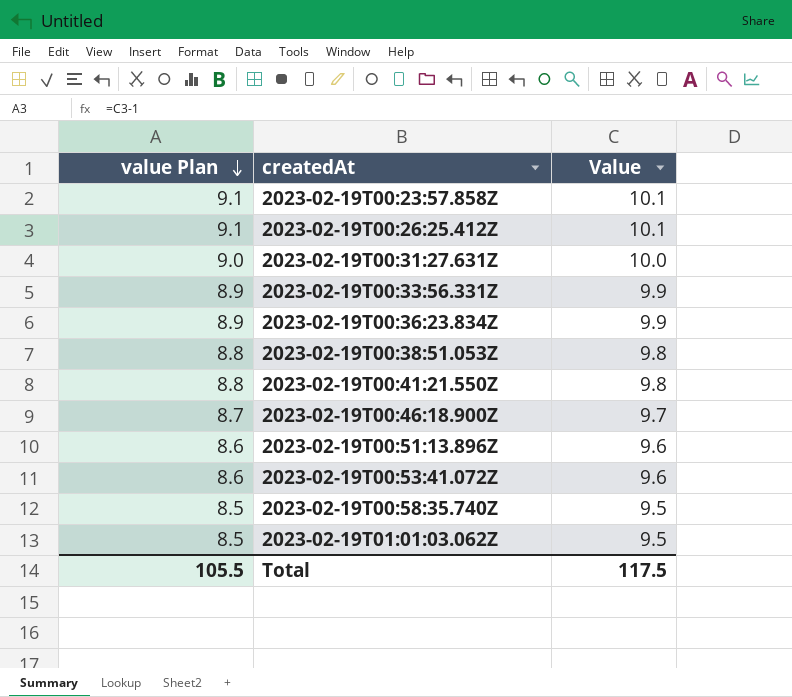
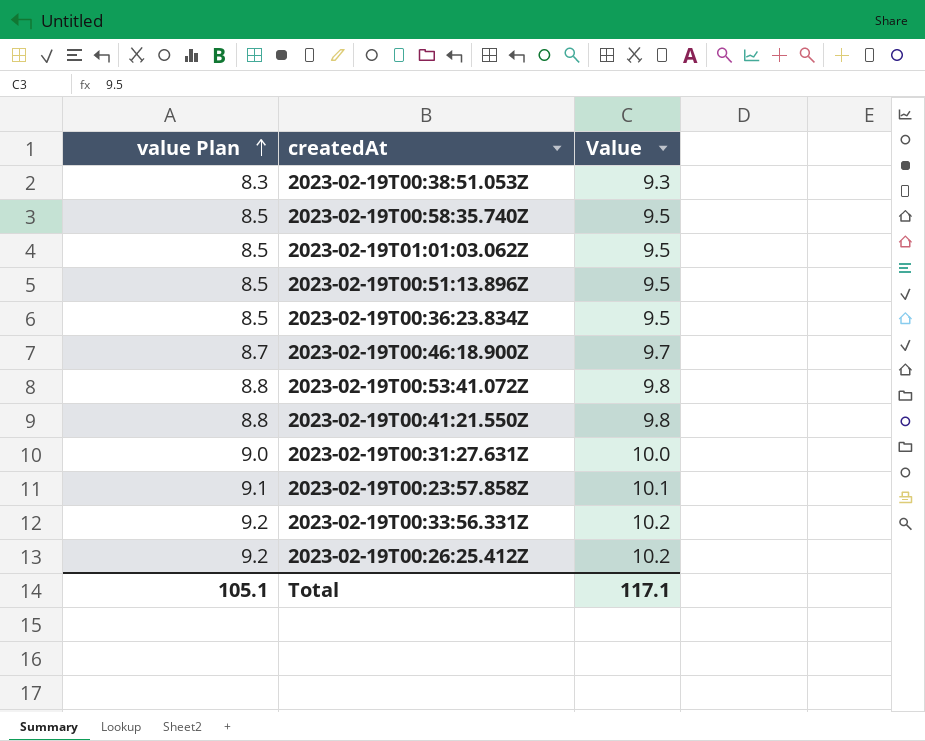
row order: value Plan descending -> value Plan ascending
2023-02-19T00:38:51.053Z | value Plan: 8.8 -> 8.3
2023-02-19T00:38:51.053Z | Value: 9.8 -> 9.3
2023-02-19T00:51:13.896Z | value Plan: 8.6 -> 8.5
2023-02-19T00:51:13.896Z | Value: 9.6 -> 9.5
2023-02-19T00:36:23.834Z | value Plan: 8.9 -> 8.5
2023-02-19T00:36:23.834Z | Value: 9.9 -> 9.5
2023-02-19T00:53:41.072Z | value Plan: 8.6 -> 8.8
2023-02-19T00:53:41.072Z | Value: 9.6 -> 9.8
2023-02-19T00:33:56.331Z | value Plan: 8.9 -> 9.2
2023-02-19T00:33:56.331Z | Value: 9.9 -> 10.2
2023-02-19T00:26:25.412Z | value Plan: 9.1 -> 9.2
2023-02-19T00:26:25.412Z | Value: 10.1 -> 10.2
Total | value Plan: 105.5 -> 105.1
Total | Value: 117.5 -> 117.1

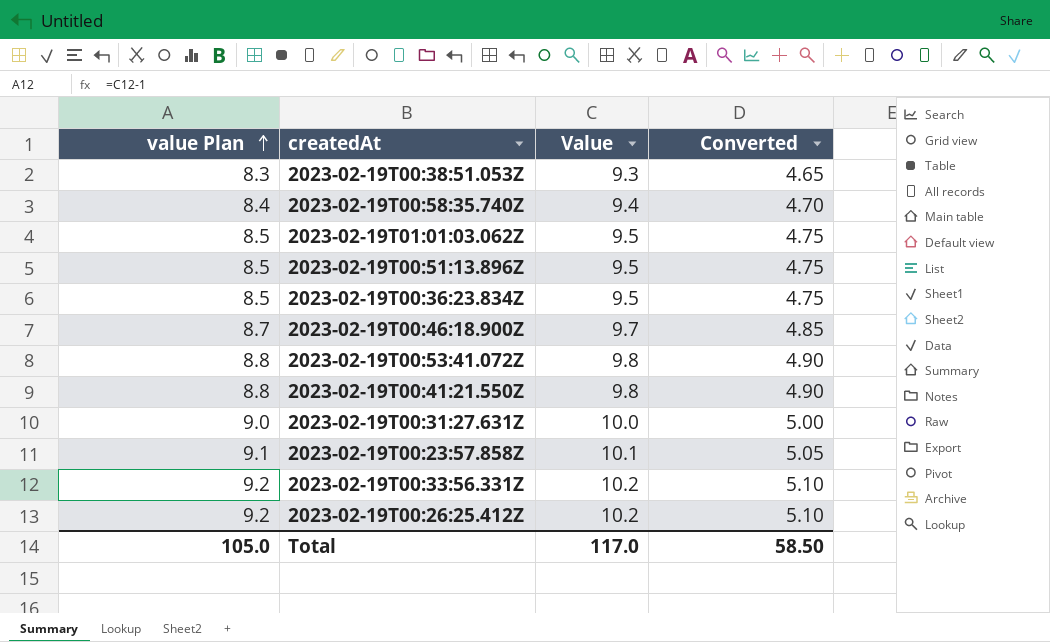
column Converted | formula: none -> [Value] * 0.5
2023-02-19T00:58:35.740Z | value Plan: 8.5 -> 8.4
2023-02-19T00:58:35.740Z | Value: 9.5 -> 9.4
Total | value Plan: 105.1 -> 105.0
Total | Value: 117.1 -> 117.0

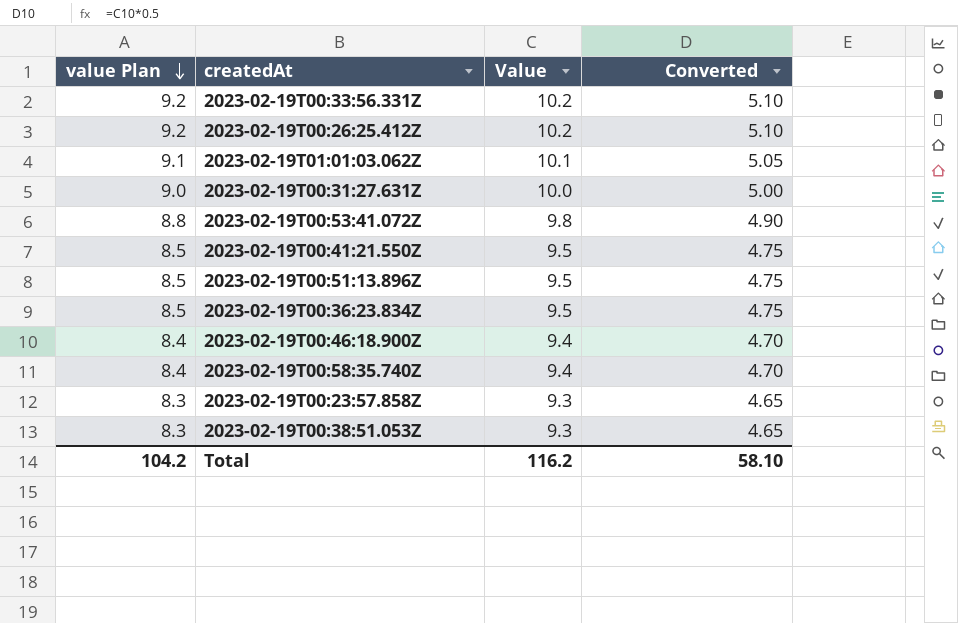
row order: value Plan ascending -> value Plan descending
2023-02-19T01:01:03.062Z | value Plan: 8.5 -> 9.1
2023-02-19T01:01:03.062Z | Value: 9.5 -> 10.1
2023-02-19T01:01:03.062Z | Converted: 4.75 -> 5.05
2023-02-19T00:41:21.550Z | value Plan: 8.8 -> 8.5
2023-02-19T00:41:21.550Z | Value: 9.8 -> 9.5
2023-02-19T00:41:21.550Z | Converted: 4.90 -> 4.75
2023-02-19T00:46:18.900Z | value Plan: 8.7 -> 8.4
2023-02-19T00:46:18.900Z | Value: 9.7 -> 9.4
2023-02-19T00:46:18.900Z | Converted: 4.85 -> 4.70
2023-02-19T00:23:57.858Z | value Plan: 9.1 -> 8.3
2023-02-19T00:23:57.858Z | Value: 10.1 -> 9.3
2023-02-19T00:23:57.858Z | Converted: 5.05 -> 4.65
Total | value Plan: 105.0 -> 104.2
Total | Value: 117.0 -> 116.2
Total | Converted: 58.50 -> 58.10

